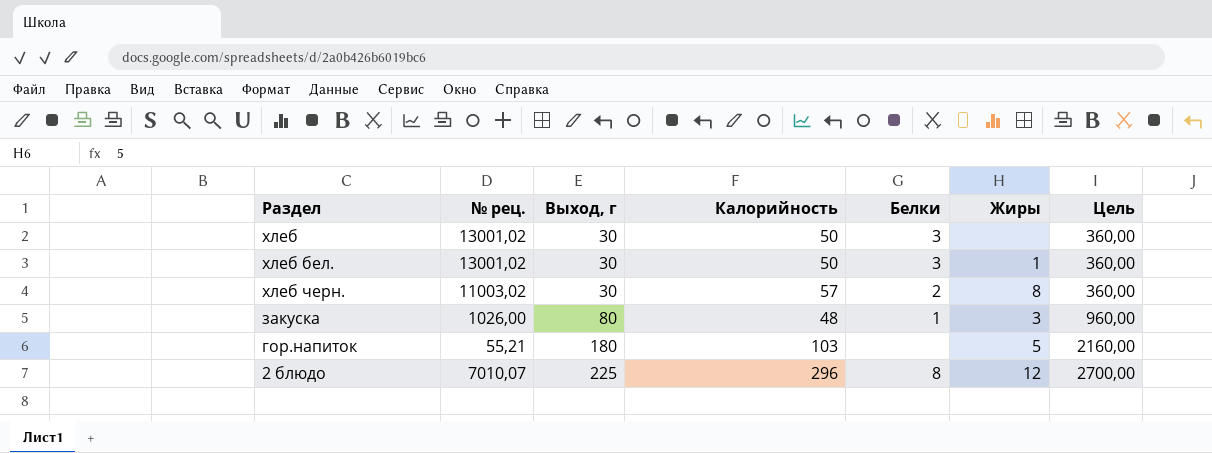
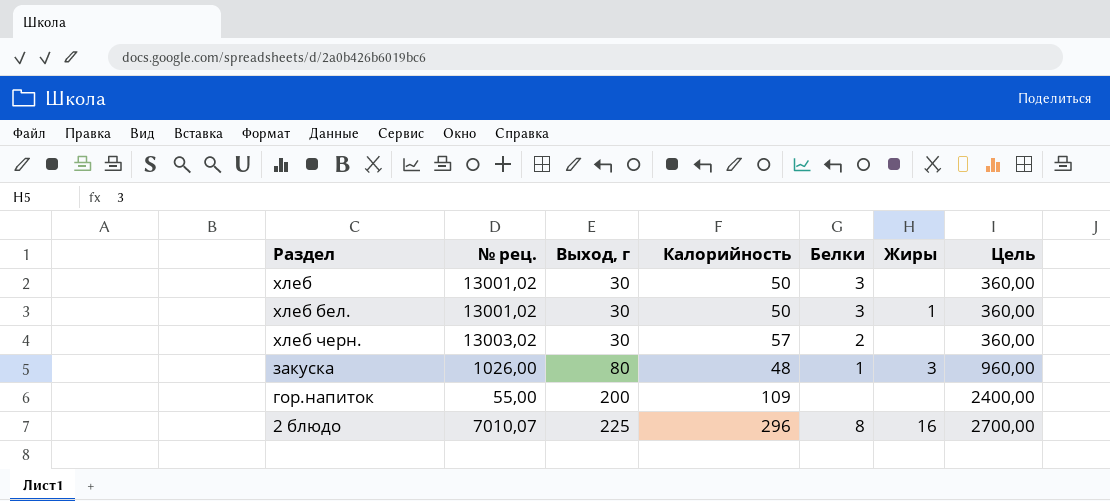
хлеб черн. | № рец.: 11003,02 -> 13003,02
хлеб черн. | Жиры: 8 -> none
гор.напиток | № рец.: 55,21 -> 55,00
гор.напиток | Выход, г: 180 -> 200
гор.напиток | Калорийность: 103 -> 109
гор.напиток | Жиры: 5 -> none
гор.напиток | Цель: 2160,00 -> 2400,00
2 блюдо | Жиры: 12 -> 16

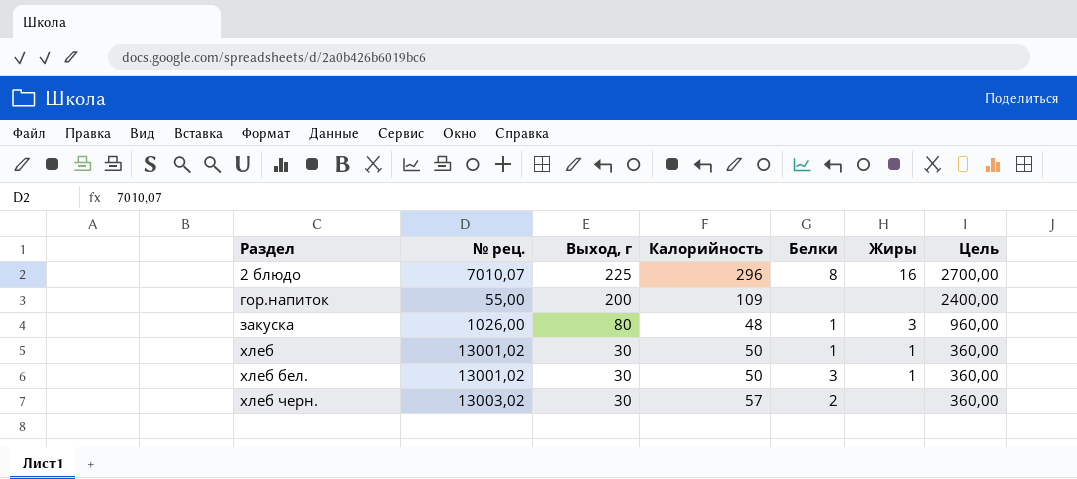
row order: Выход, г ascending -> Раздел ascending
хлеб | Белки: 3 -> 1
хлеб | Жиры: none -> 1

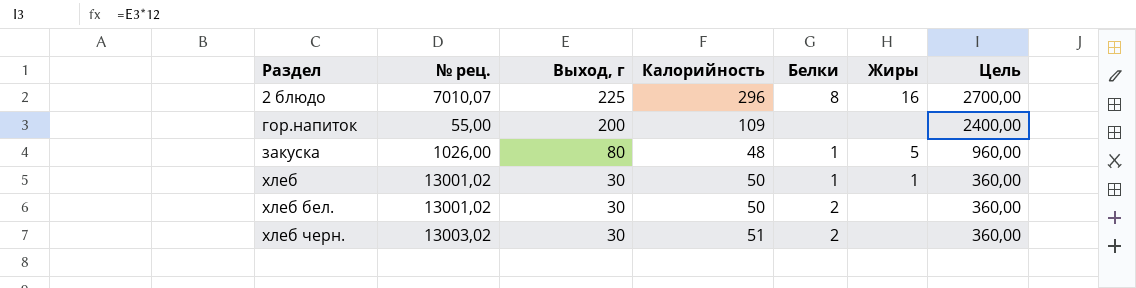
закуска | Жиры: 3 -> 5
хлеб бел. | Белки: 3 -> 2
хлеб бел. | Жиры: 1 -> none
хлеб черн. | Калорийность: 57 -> 51

